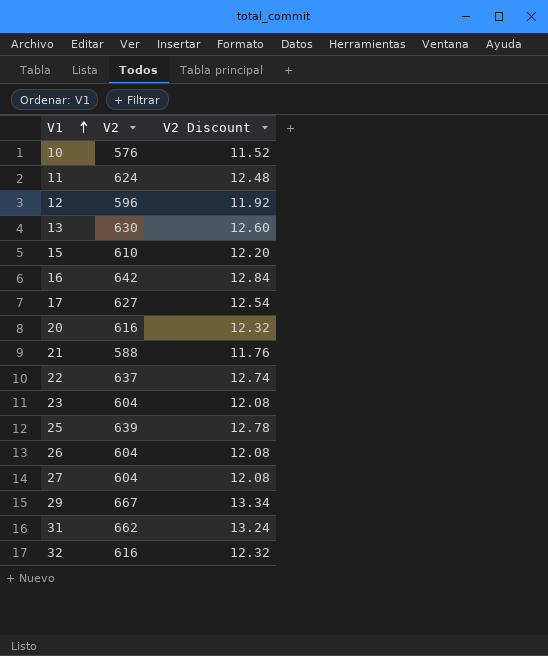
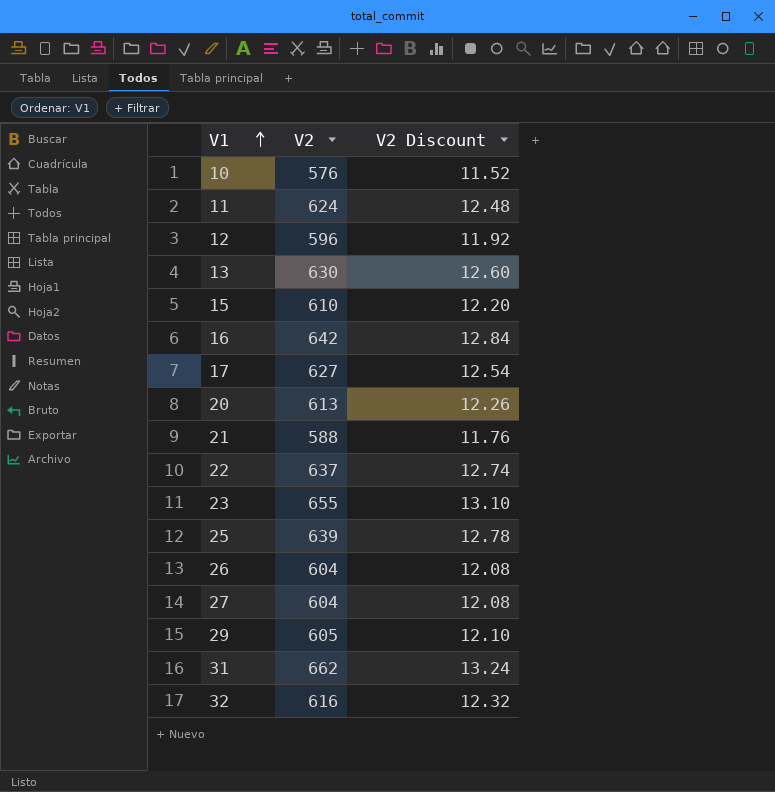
20 | V2: 616 -> 613
20 | V2 Discount: 12.32 -> 12.26
23 | V2: 604 -> 655
23 | V2 Discount: 12.08 -> 13.10
29 | V2: 667 -> 605
29 | V2 Discount: 13.34 -> 12.10

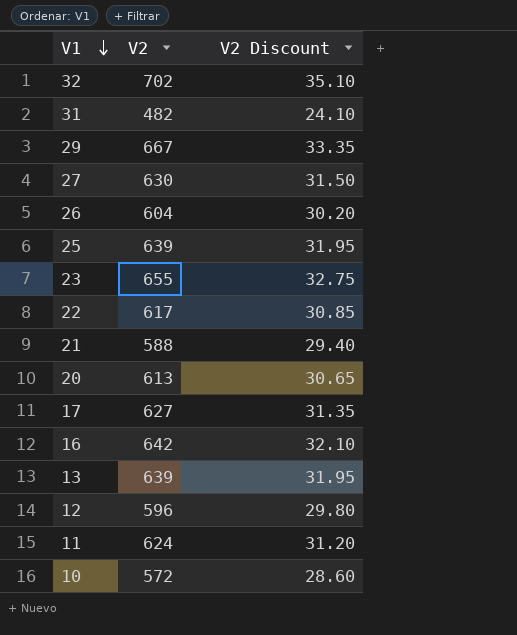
row order: V1 ascending -> V1 descending
column V2 Discount | formula: [V2] * 0.02 -> [V2] * 0.05
row 15: 610 | 12.20 -> none
32 | V2: 616 -> 702
31 | V2: 662 -> 482
29 | V2: 605 -> 667
27 | V2: 604 -> 630
22 | V2: 637 -> 617
13 | V2: 630 -> 639
10 | V2: 576 -> 572

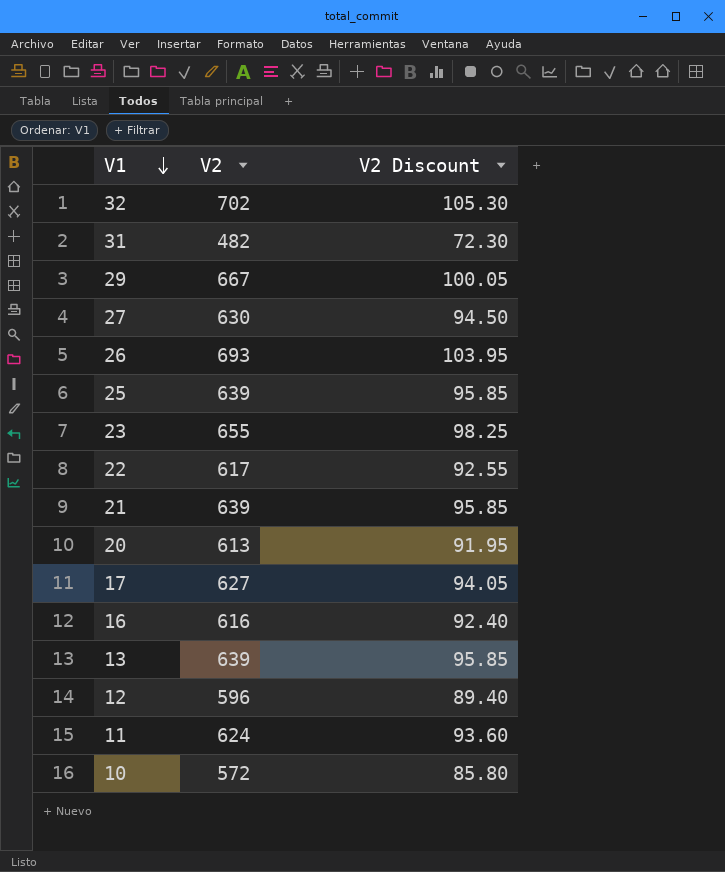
column V2 Discount | formula: [V2] * 0.05 -> [V2] * 0.15
26 | V2: 604 -> 693
21 | V2: 588 -> 639
16 | V2: 642 -> 616

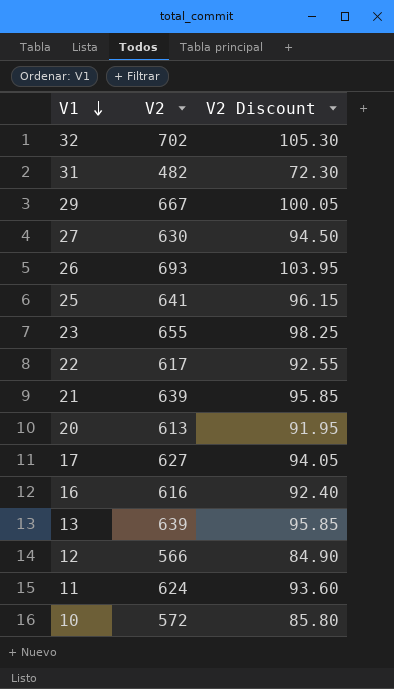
25 | V2: 639 -> 641
25 | V2 Discount: 95.85 -> 96.15
12 | V2: 596 -> 566
12 | V2 Discount: 89.40 -> 84.90

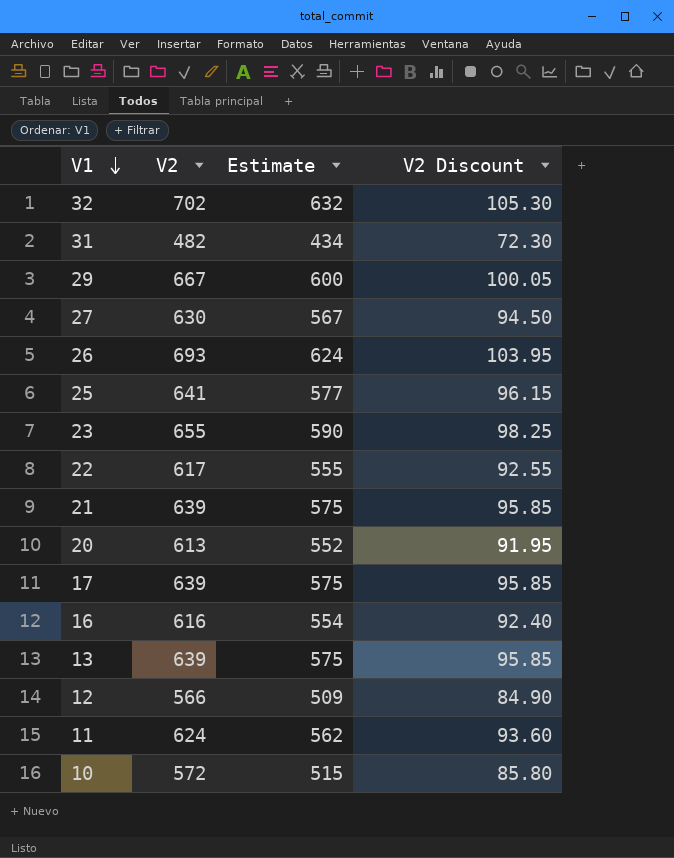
column Estimate | formula: none -> [V2] * 0.9
17 | V2: 627 -> 639
17 | V2 Discount: 94.05 -> 95.85

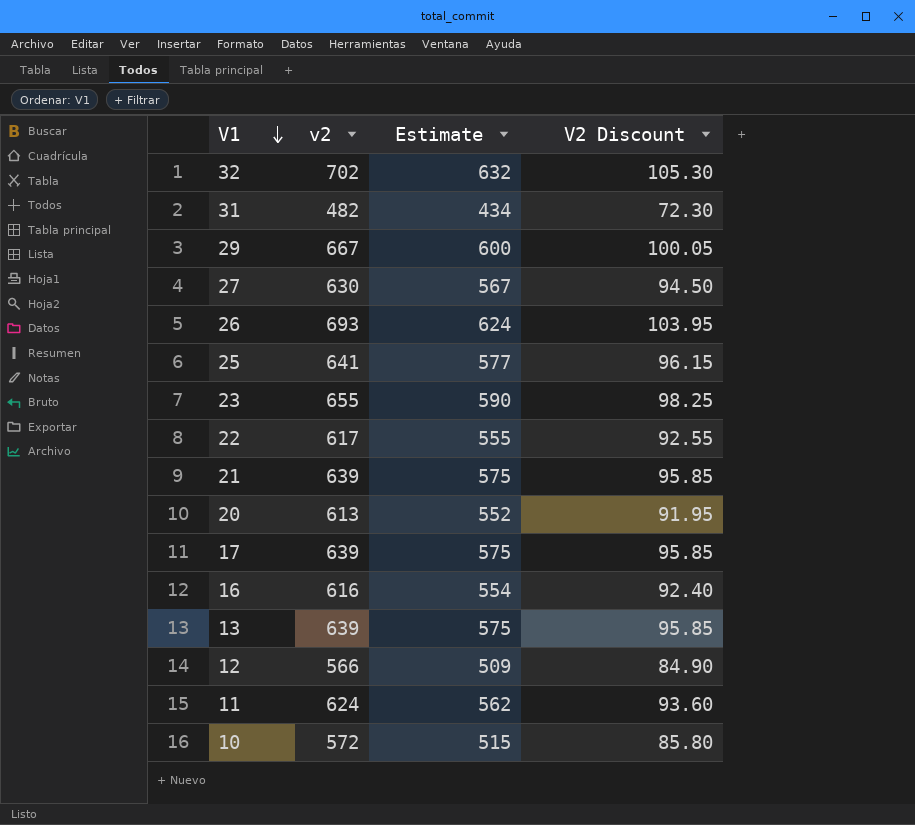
column name: V2 -> v2

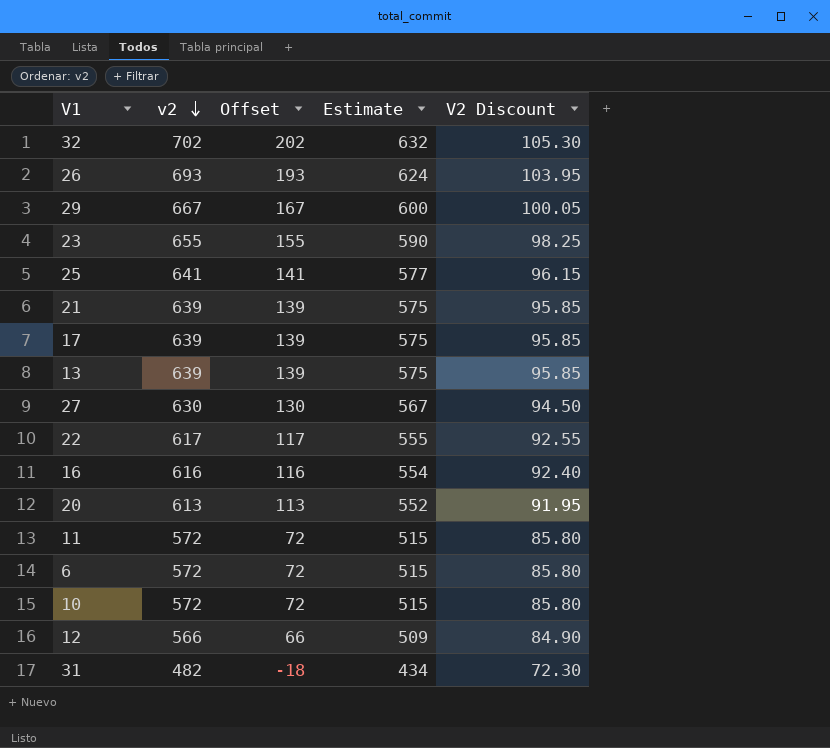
row order: V1 descending -> v2 descending
column Offset | formula: none -> [v2] - 500
11 | v2: 624 -> 572
11 | Estimate: 562 -> 515
11 | V2 Discount: 93.60 -> 85.80
row 6: none -> 572 | 72 | 515 | 85.80

